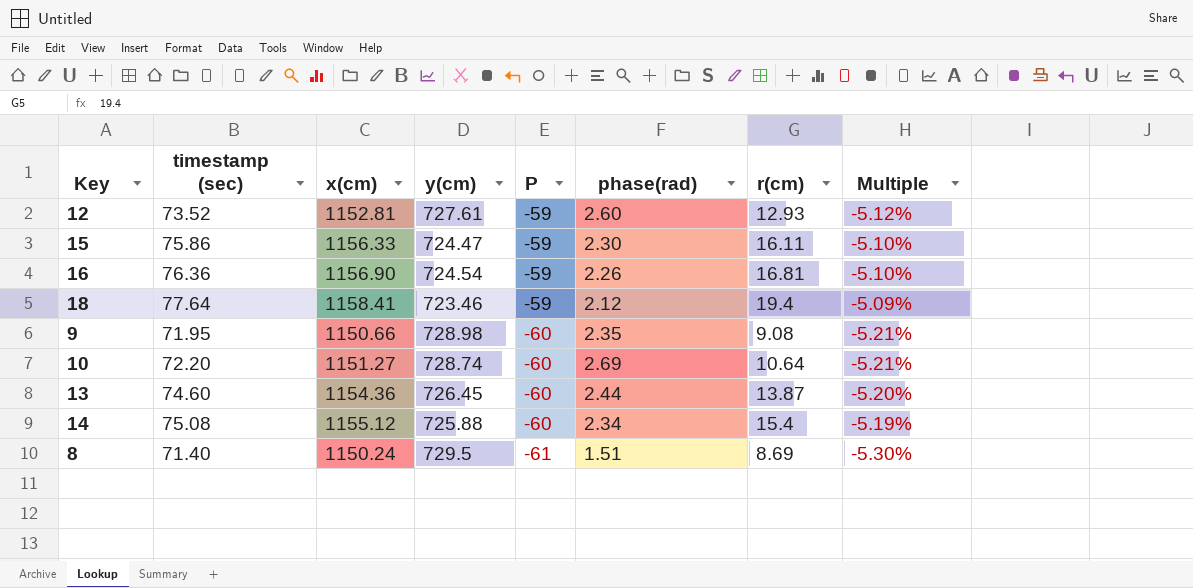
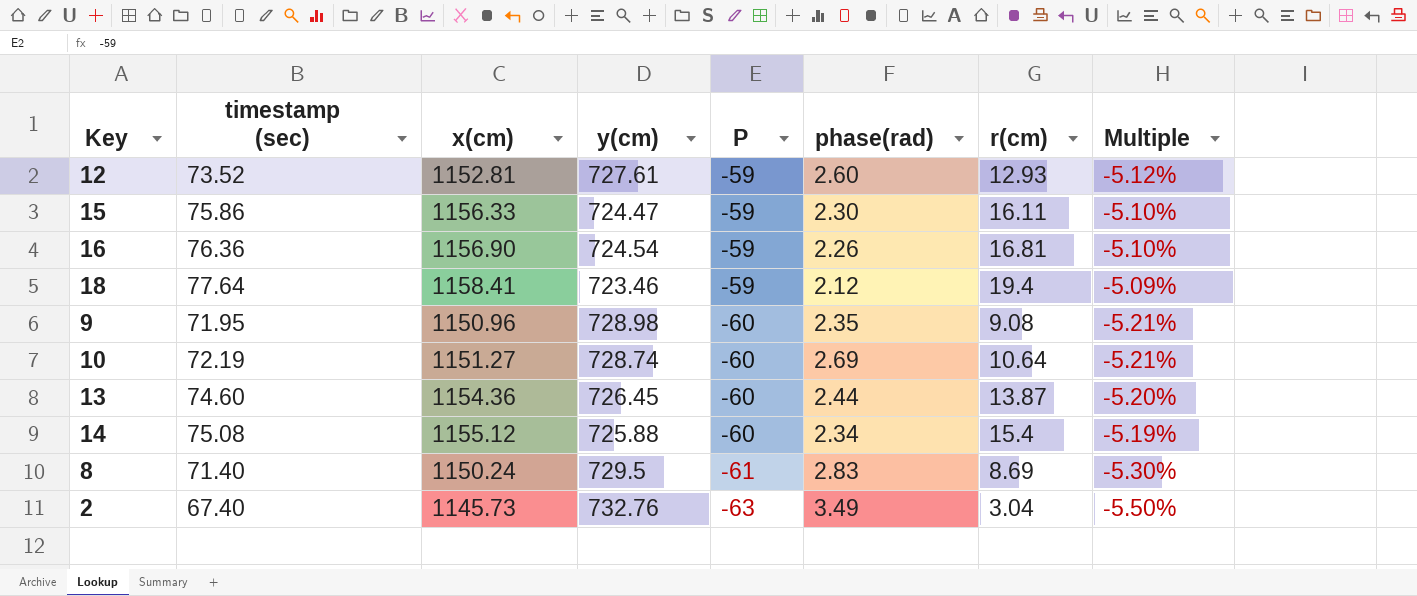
9 | x(cm): 1150.66 -> 1150.96
10 | timestamp (sec): 72.20 -> 72.19
8 | phase(rad): 1.51 -> 2.83
row 2: none -> 67.40 | 1145.73 | 732.76 | -63 | 3.49 | 3.04 | -5.50%

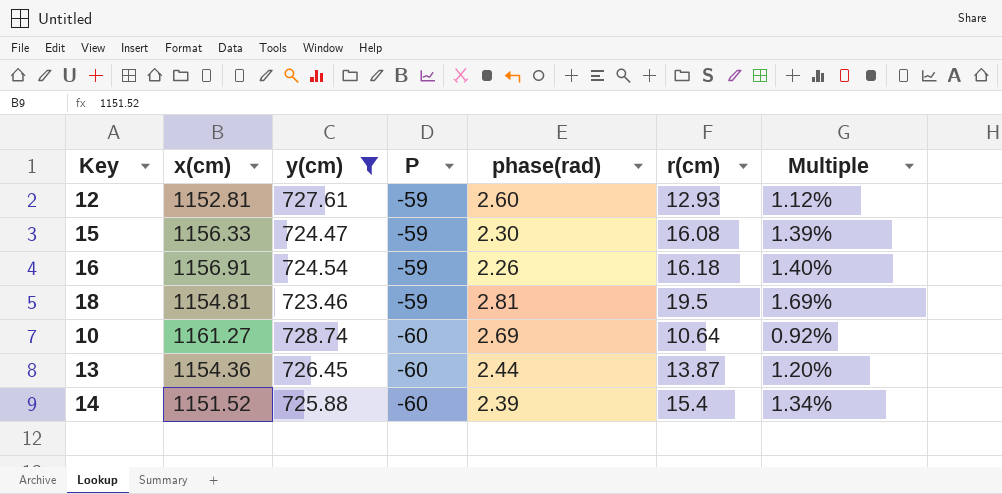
filter: none -> y(cm) <= 728.74
column timestamp (sec) | position: 2 -> none
column Multiple | formula: [P] / [x(cm)] -> [r(cm)] / [x(cm)]
15 | r(cm): 16.11 -> 16.08
16 | x(cm): 1156.90 -> 1156.91
16 | r(cm): 16.81 -> 16.18
18 | x(cm): 1158.41 -> 1154.81
18 | phase(rad): 2.12 -> 2.81
18 | r(cm): 19.4 -> 19.5
10 | x(cm): 1151.27 -> 1161.27
14 | x(cm): 1155.12 -> 1151.52
14 | phase(rad): 2.34 -> 2.39

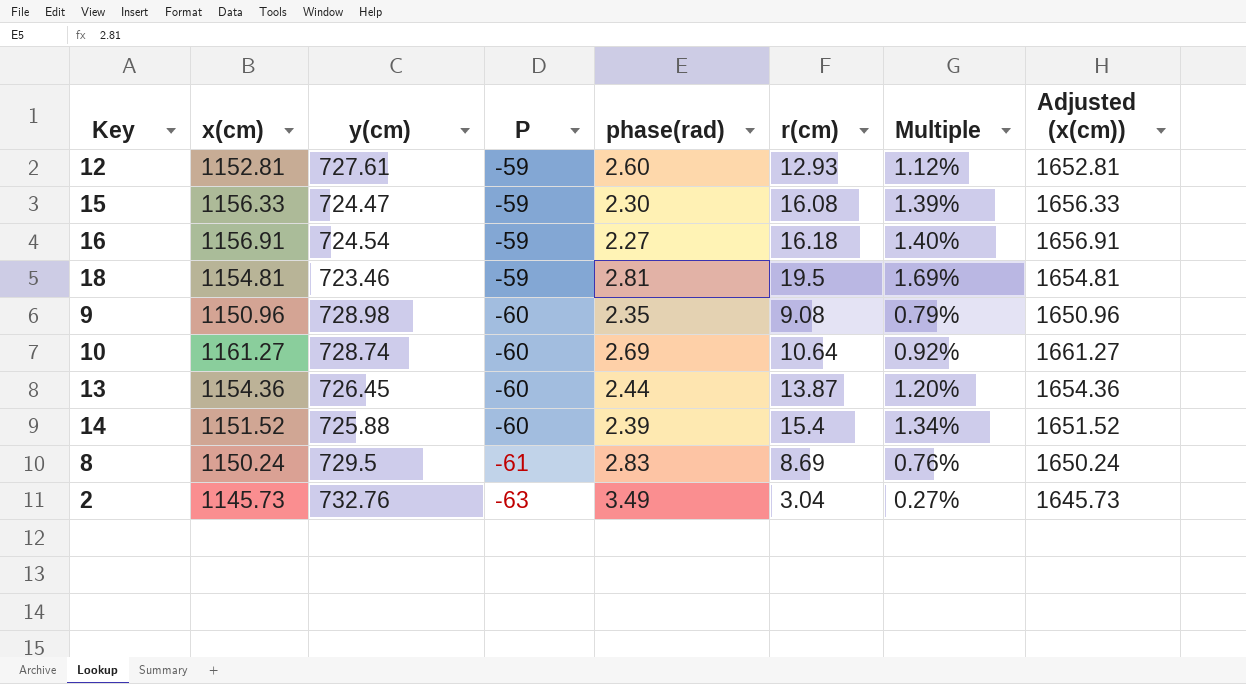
filter: y(cm) <= 728.74 -> none
column Adjusted (x(cm)) | formula: none -> [x(cm)] + 500
16 | phase(rad): 2.26 -> 2.27

